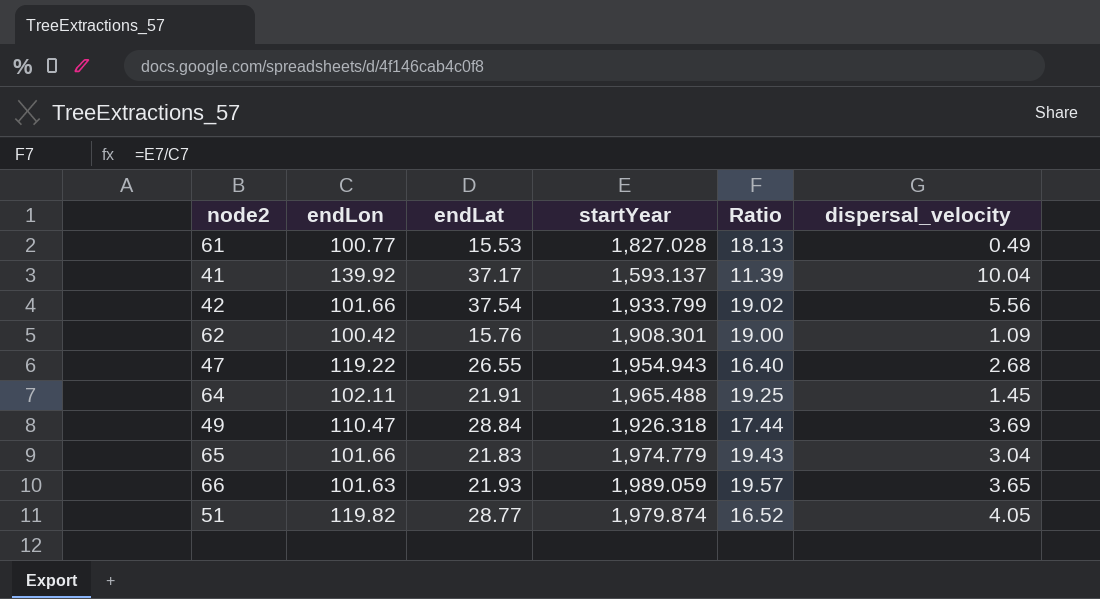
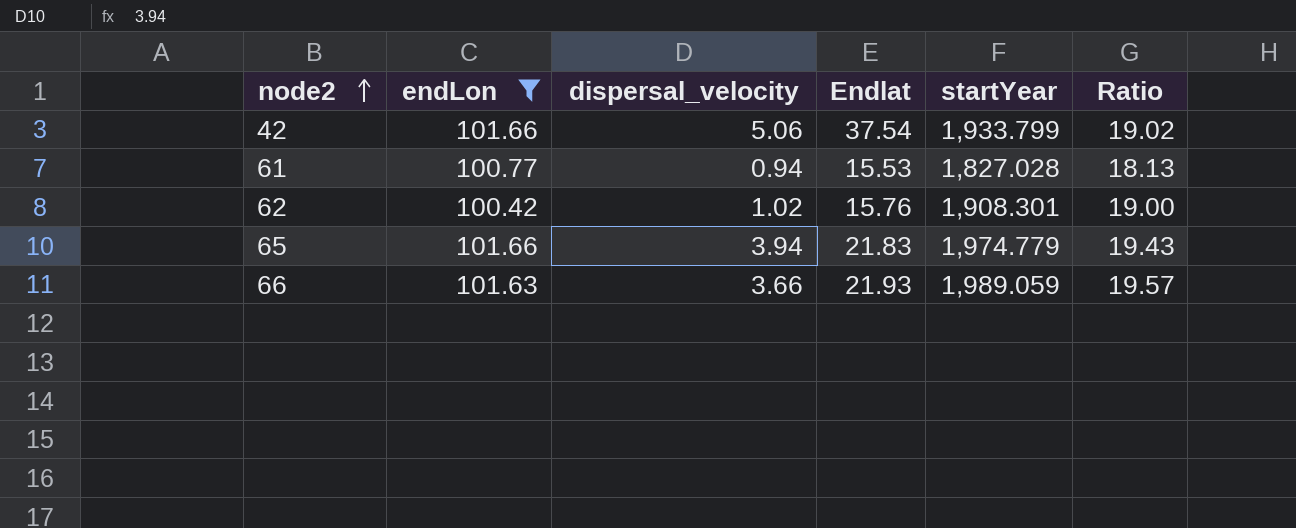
filter: none -> endLon <= 101.66
row order: none -> node2 ascending
column dispersal_velocity | position: 6 -> 3
column name: endLat -> Endlat
42 | dispersal_velocity: 5.56 -> 5.06
61 | dispersal_velocity: 0.49 -> 0.94
62 | dispersal_velocity: 1.09 -> 1.02
65 | dispersal_velocity: 3.04 -> 3.94
66 | dispersal_velocity: 3.65 -> 3.66

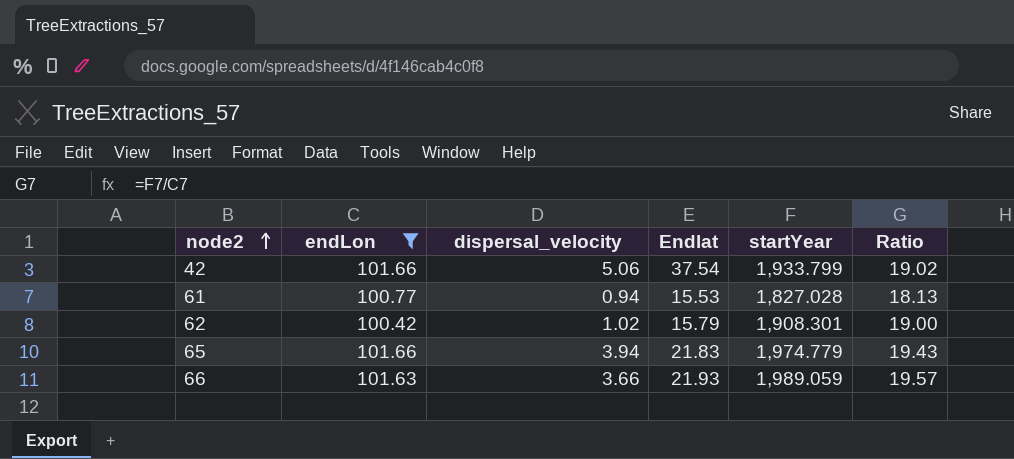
62 | Endlat: 15.76 -> 15.79

